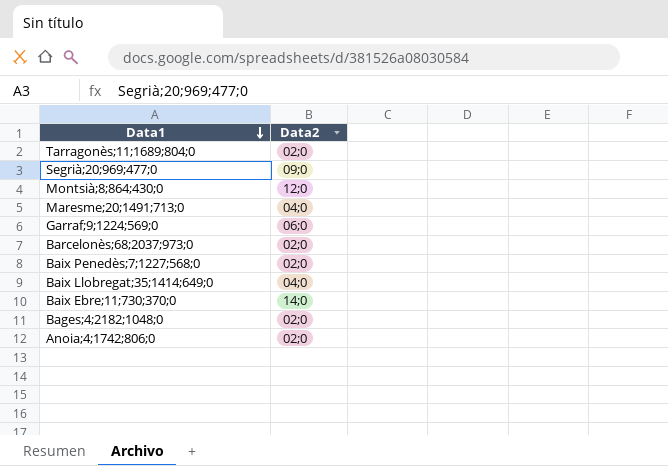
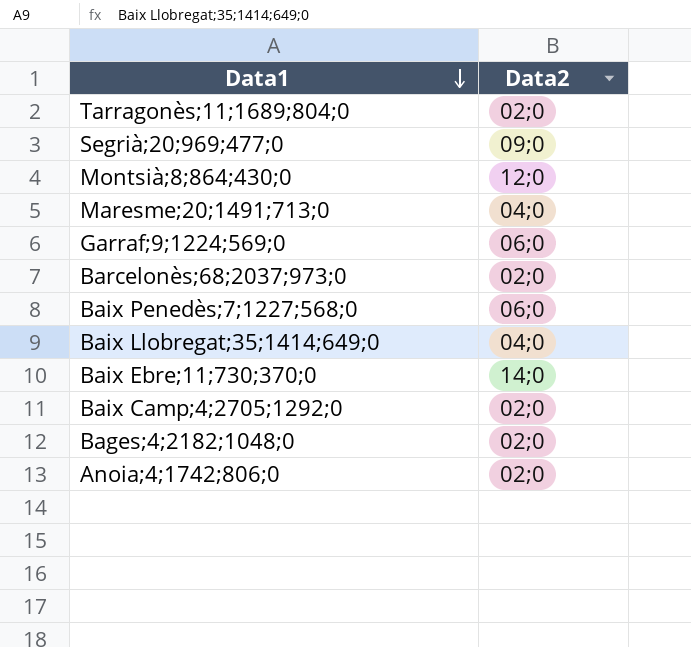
Baix Penedès;7;1227;568;0 | Data2: 02;0 -> 06;0
row Baix Camp;4;2705;1292;0: none -> 02;0

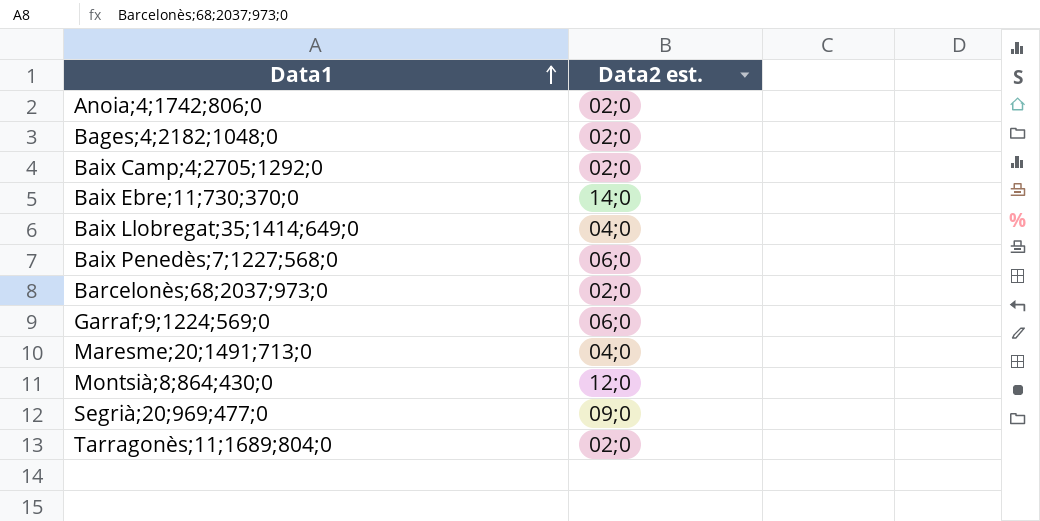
row order: Data1 descending -> Data1 ascending
column name: Data2 -> Data2 est.

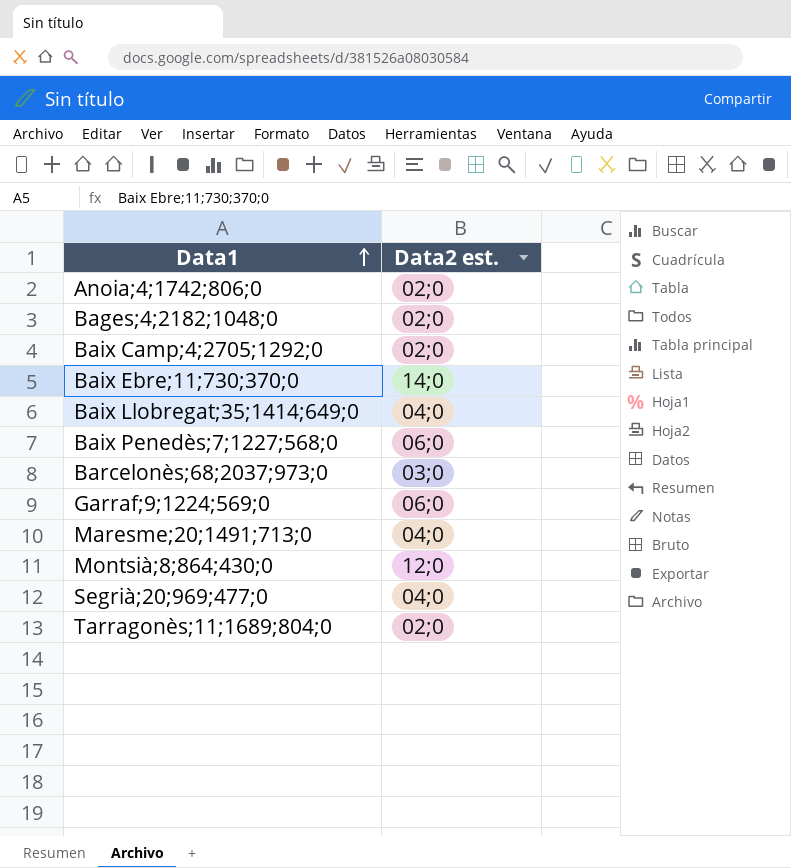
Barcelonès;68;2037;973;0 | Data2 est.: 02;0 -> 03;0
Segrià;20;969;477;0 | Data2 est.: 09;0 -> 04;0

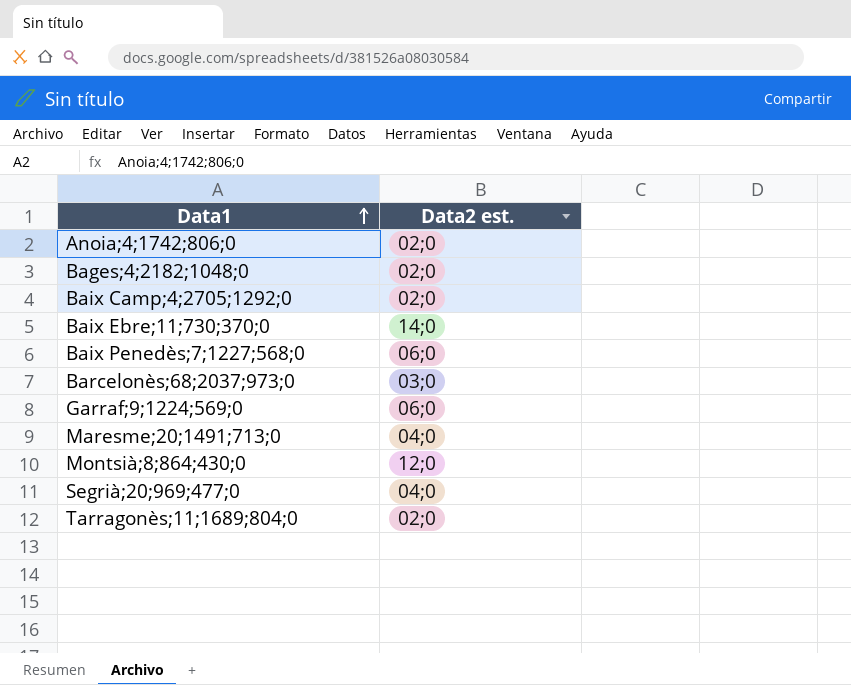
row Baix Llobregat;35;1414;649;0: 04;0 -> none

